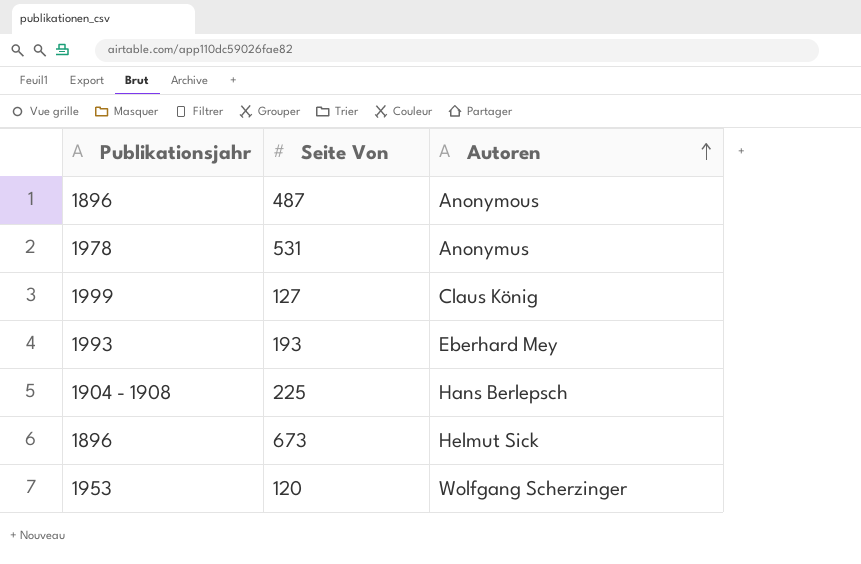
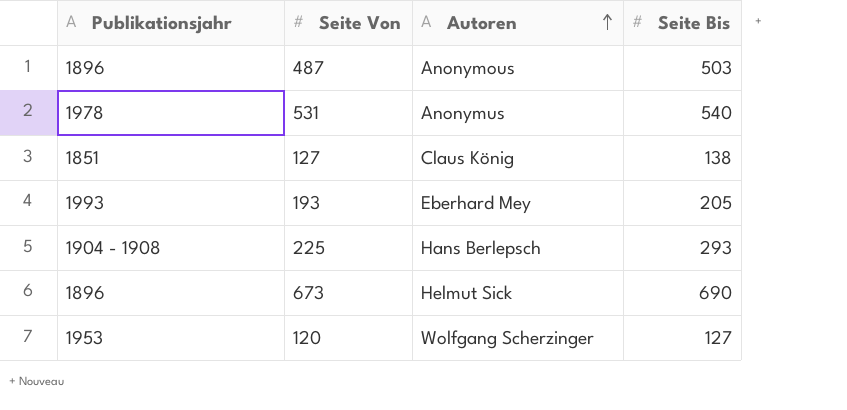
column Seite Bis | position: none -> 4
127 | Publikationsjahr: 1999 -> 1851

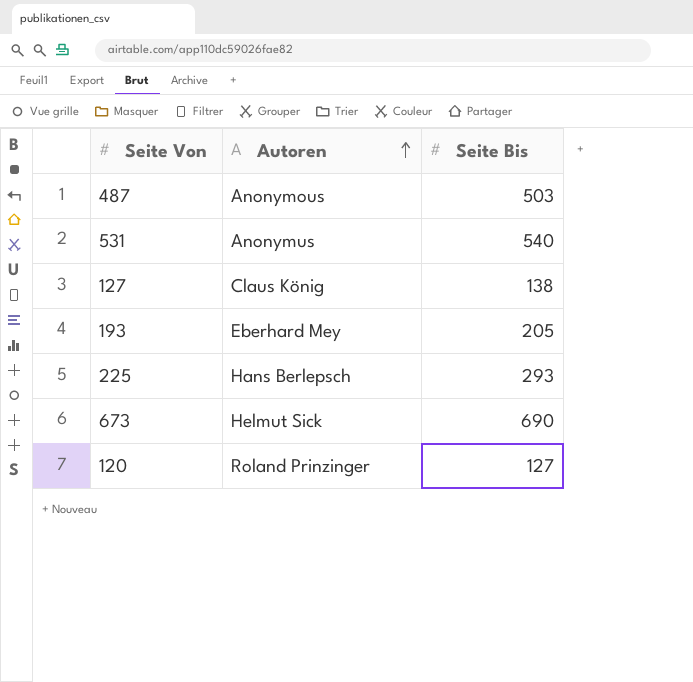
column Publikationsjahr | position: 1 -> none
120 | Autoren: Wolfgang Scherzinger -> Roland Prinzinger

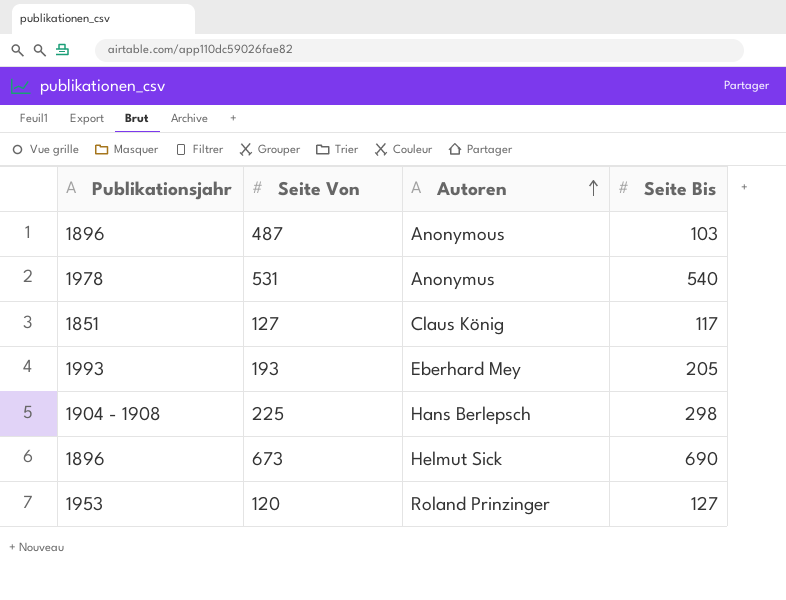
column Publikationsjahr | position: none -> 1
487 | Seite Bis: 503 -> 103
127 | Seite Bis: 138 -> 117
225 | Seite Bis: 293 -> 298

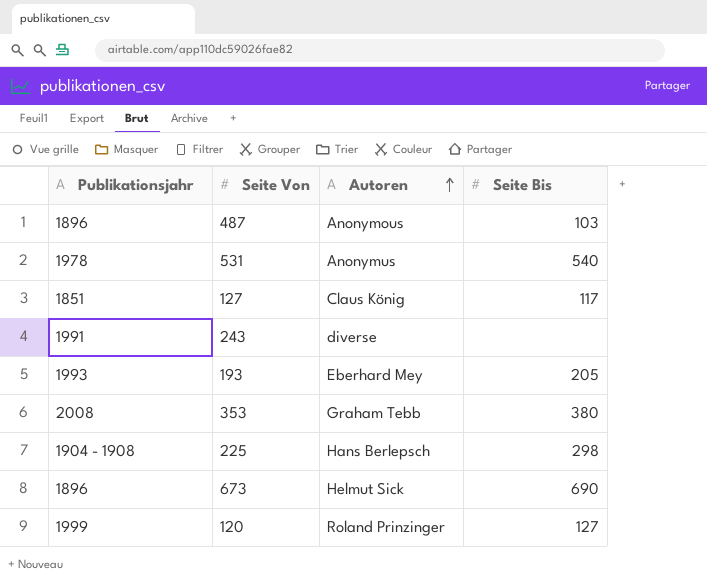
row 243: none -> 1991 | diverse | none
row 353: none -> 2008 | Graham Tebb | 380
120 | Publikationsjahr: 1953 -> 1999

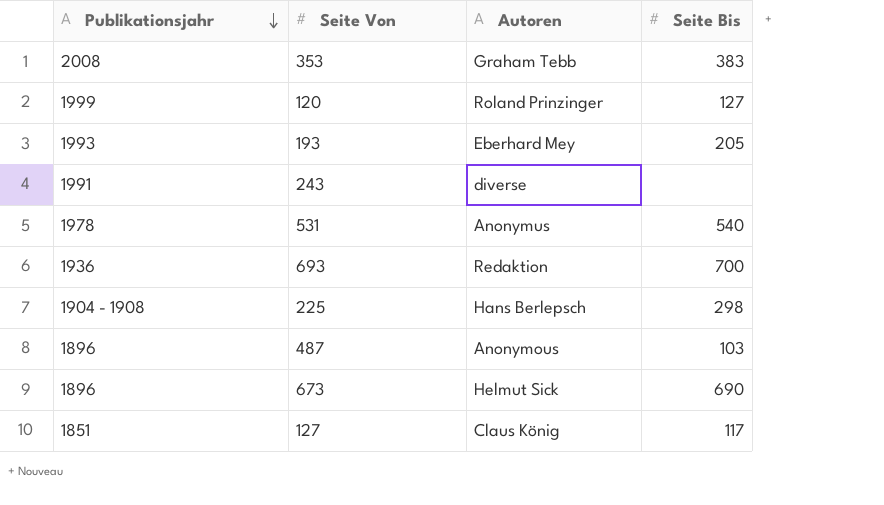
row order: Autoren ascending -> Publikationsjahr descending
353 | Seite Bis: 380 -> 383
row 693: none -> 1936 | Redaktion | 700

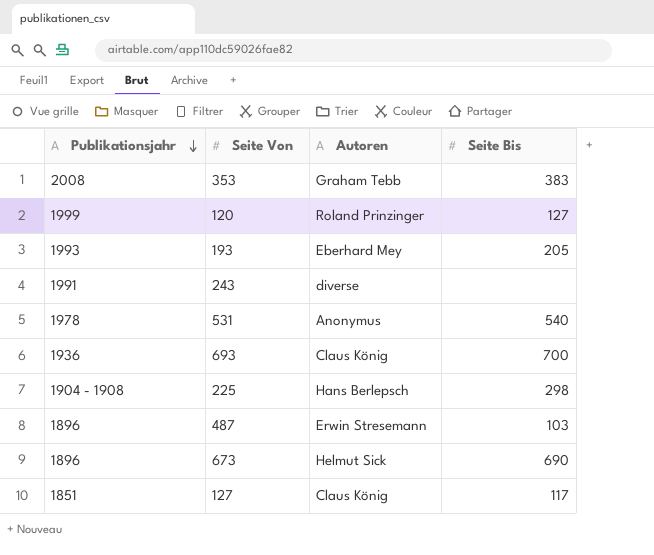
693 | Autoren: Redaktion -> Claus König
487 | Autoren: Anonymous -> Erwin Stresemann

